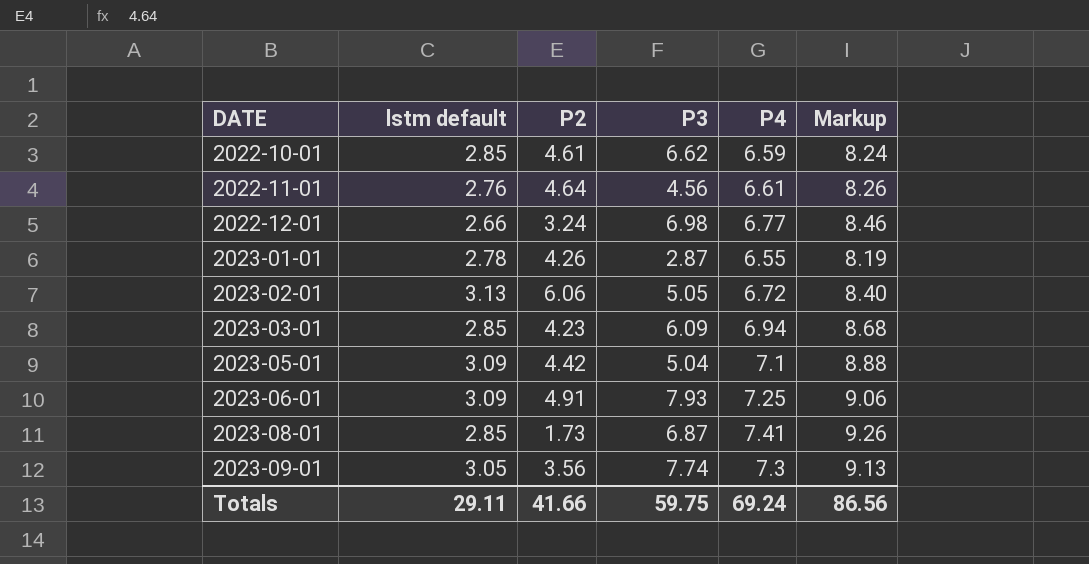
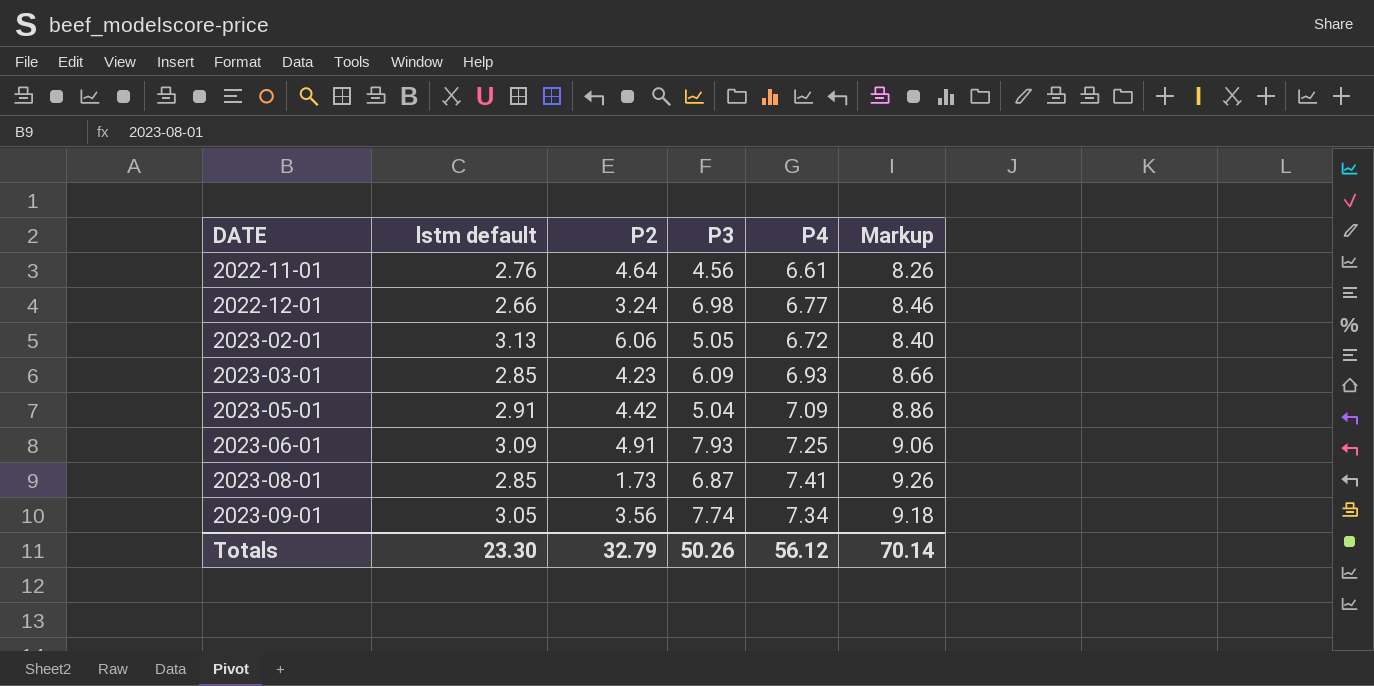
row 2022-10-01: 2.85 | 4.61 | 6.62 | 6.59 | 8.24 -> none
row 2023-01-01: 2.78 | 4.26 | 2.87 | 6.55 | 8.19 -> none
2023-03-01 | P4: 6.94 -> 6.93
2023-03-01 | Markup: 8.68 -> 8.66
2023-05-01 | lstm default: 3.09 -> 2.91
2023-05-01 | P4: 7.1 -> 7.09
2023-05-01 | Markup: 8.88 -> 8.86
2023-09-01 | P4: 7.3 -> 7.34
2023-09-01 | Markup: 9.13 -> 9.18
Totals | lstm default: 29.11 -> 23.30
Totals | P2: 41.66 -> 32.79
Totals | P3: 59.75 -> 50.26
Totals | P4: 69.24 -> 56.12
Totals | Markup: 86.56 -> 70.14

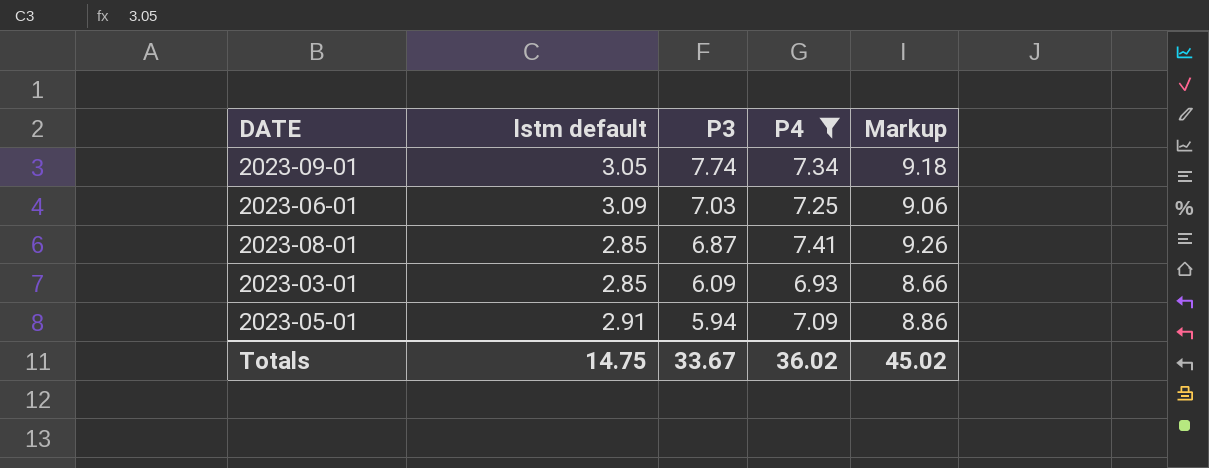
filter: none -> P4 >= 6.93
row order: DATE ascending -> P3 descending
column P2 | position: 3 -> none
2023-06-01 | P3: 7.93 -> 7.03
2023-05-01 | P3: 5.04 -> 5.94
Totals | lstm default: 23.30 -> 14.75
Totals | P3: 50.26 -> 33.67
Totals | P4: 56.12 -> 36.02
Totals | Markup: 70.14 -> 45.02

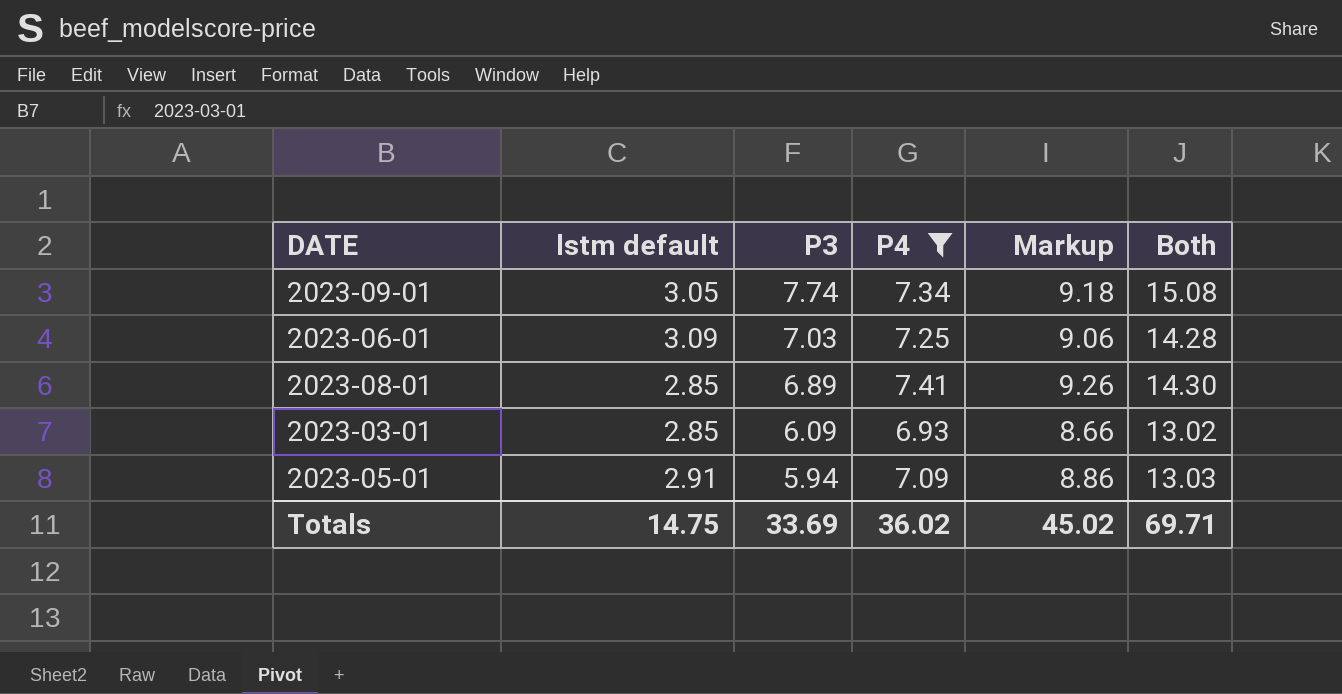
column Both | formula: none -> [P3] + [P4]
2023-08-01 | P3: 6.87 -> 6.89
Totals | P3: 33.67 -> 33.69

